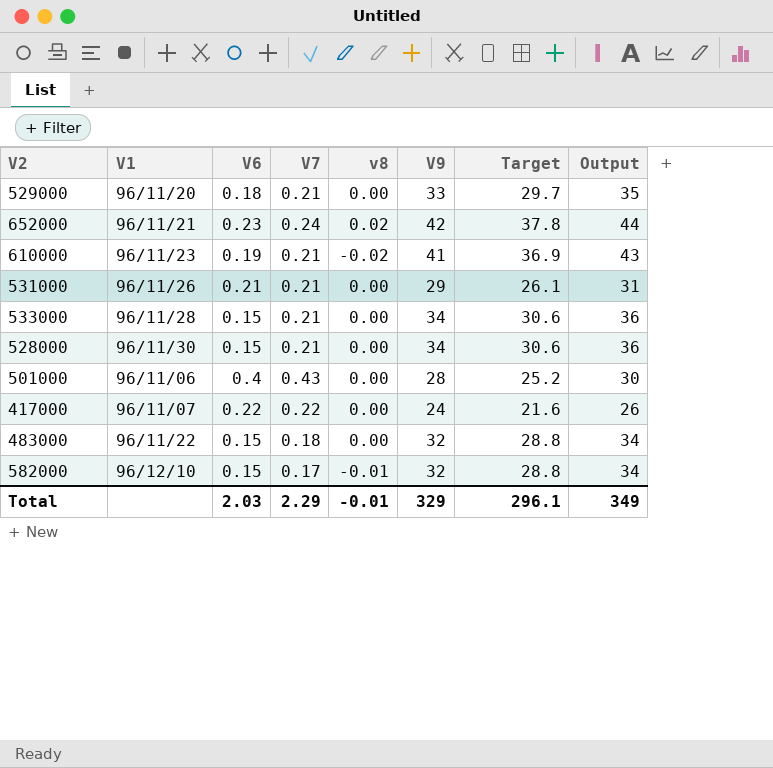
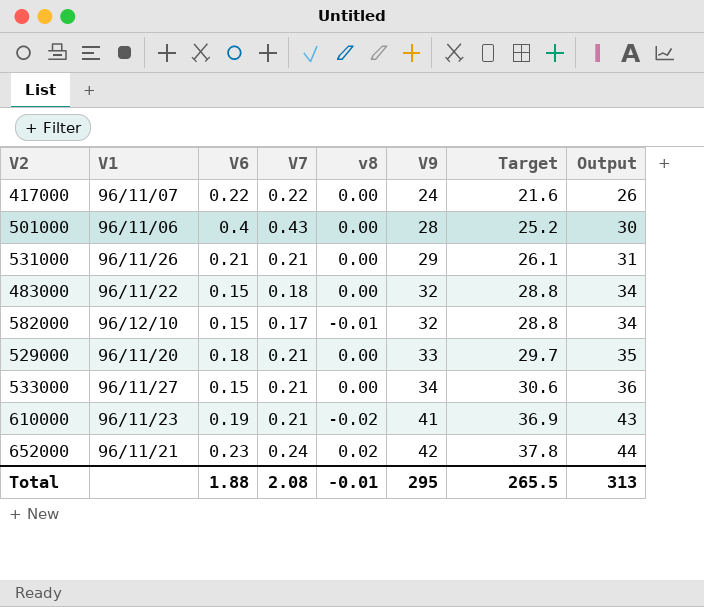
row order: none -> V9 ascending
row 528000: 96/11/30 | 0.15 | 0.21 | 0.00 | 34 | 30.6 | 36 -> none
533000 | V1: 96/11/28 -> 96/11/27
Total | V6: 2.03 -> 1.88
Total | V7: 2.29 -> 2.08
Total | V9: 329 -> 295
Total | Target: 296.1 -> 265.5
Total | Output: 349 -> 313

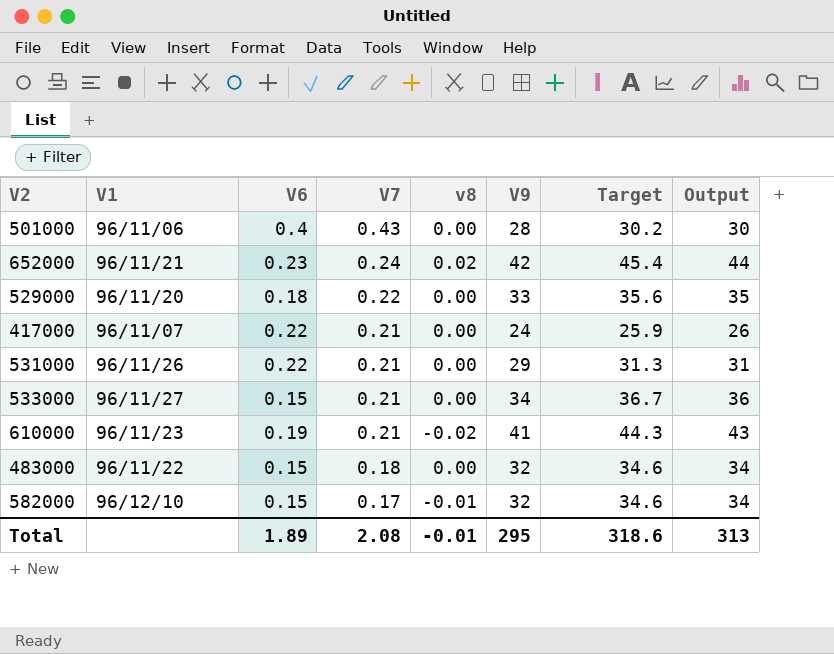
row order: V9 ascending -> V7 descending
column Target | formula: [V9] * 0.9 -> [V9] * 1.08
529000 | V7: 0.21 -> 0.22
417000 | V7: 0.22 -> 0.21
531000 | V6: 0.21 -> 0.22
Total | V6: 1.88 -> 1.89
Total | Target: 265.5 -> 318.6

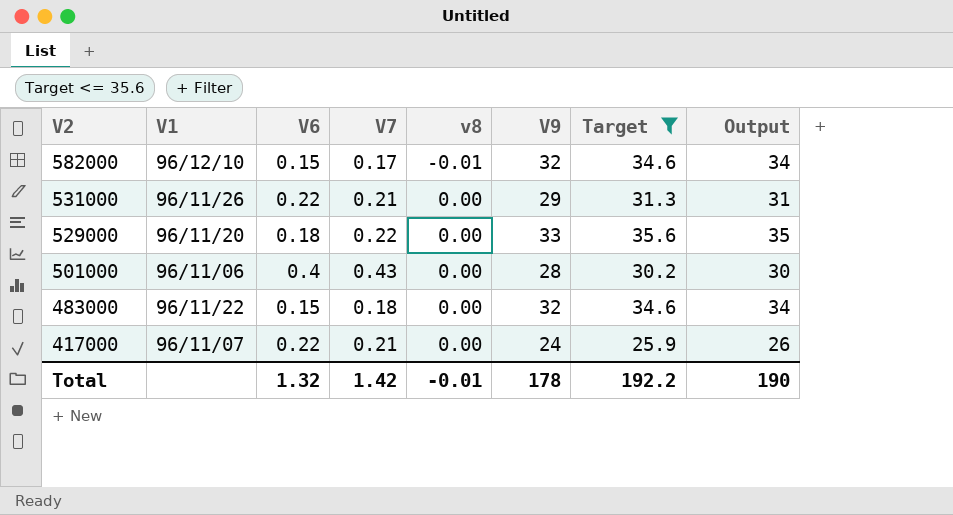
filter: none -> Target <= 35.6
row order: V7 descending -> V2 descending
Total | V6: 1.89 -> 1.32
Total | V7: 2.08 -> 1.42
Total | V9: 295 -> 178
Total | Target: 318.6 -> 192.2
Total | Output: 313 -> 190

